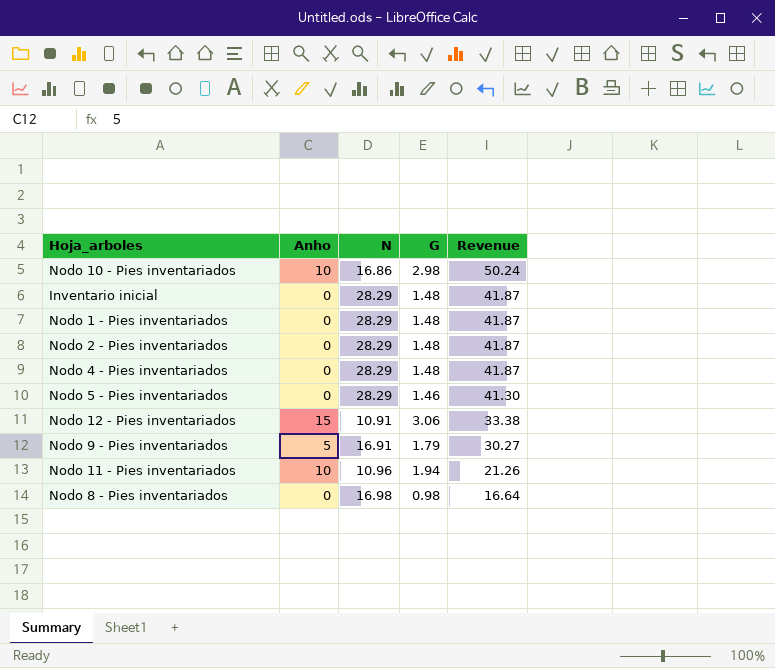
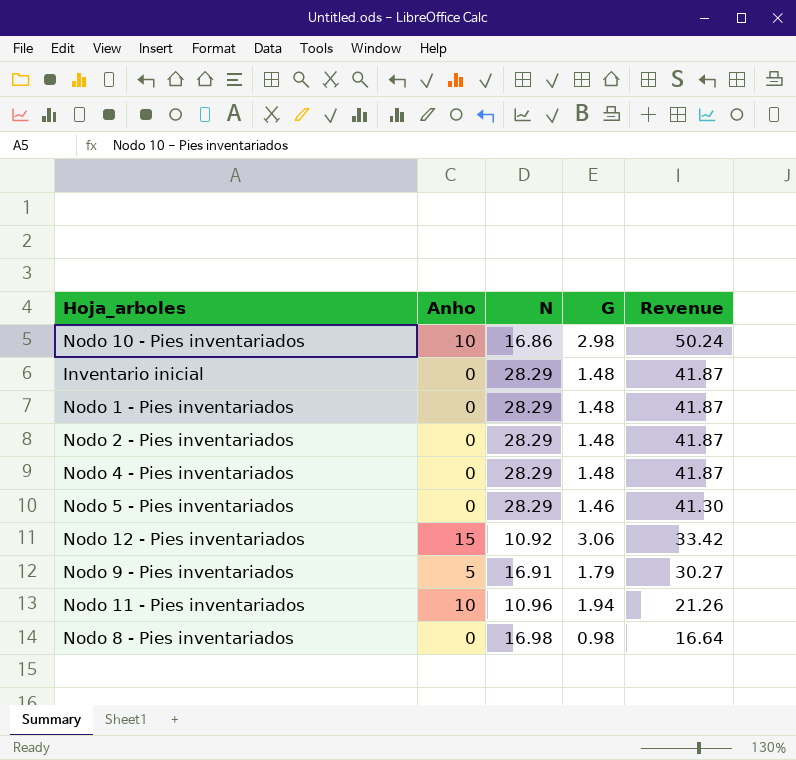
Nodo 12 - Pies inventariados | N: 10.91 -> 10.92
Nodo 12 - Pies inventariados | Revenue: 33.38 -> 33.42

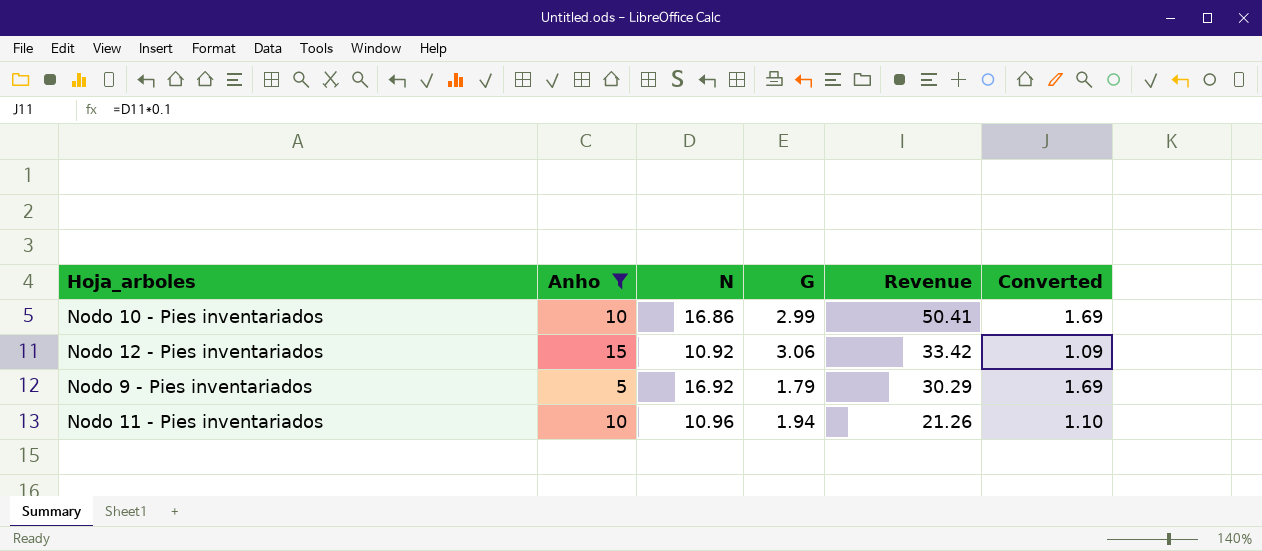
filter: none -> Anho != 0
column Converted | formula: none -> [N] * 0.1
Nodo 10 - Pies inventariados | G: 2.98 -> 2.99
Nodo 10 - Pies inventariados | Revenue: 50.24 -> 50.41
Nodo 9 - Pies inventariados | N: 16.91 -> 16.92
Nodo 9 - Pies inventariados | Revenue: 30.27 -> 30.29

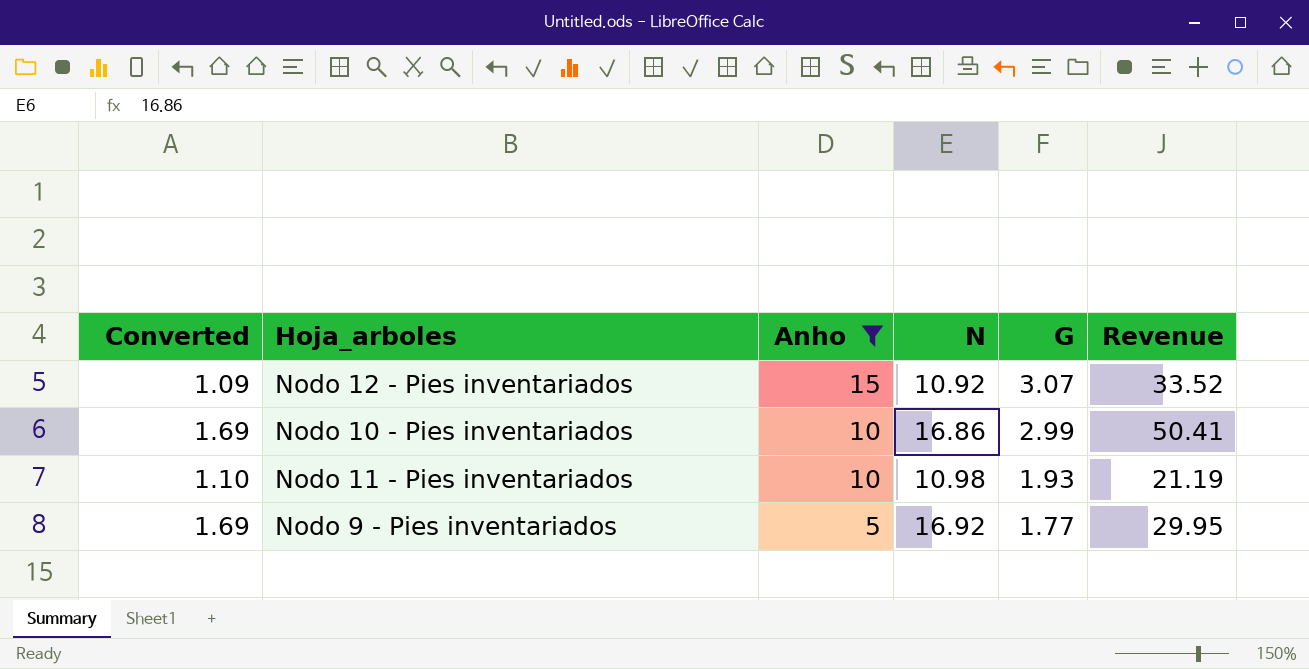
row order: Revenue descending -> Anho descending
column Converted | position: 6 -> 1
Nodo 12 - Pies inventariados | G: 3.06 -> 3.07
Nodo 12 - Pies inventariados | Revenue: 33.42 -> 33.52
Nodo 11 - Pies inventariados | N: 10.96 -> 10.98
Nodo 11 - Pies inventariados | G: 1.94 -> 1.93
Nodo 11 - Pies inventariados | Revenue: 21.26 -> 21.19
Nodo 9 - Pies inventariados | G: 1.79 -> 1.77
Nodo 9 - Pies inventariados | Revenue: 30.29 -> 29.95

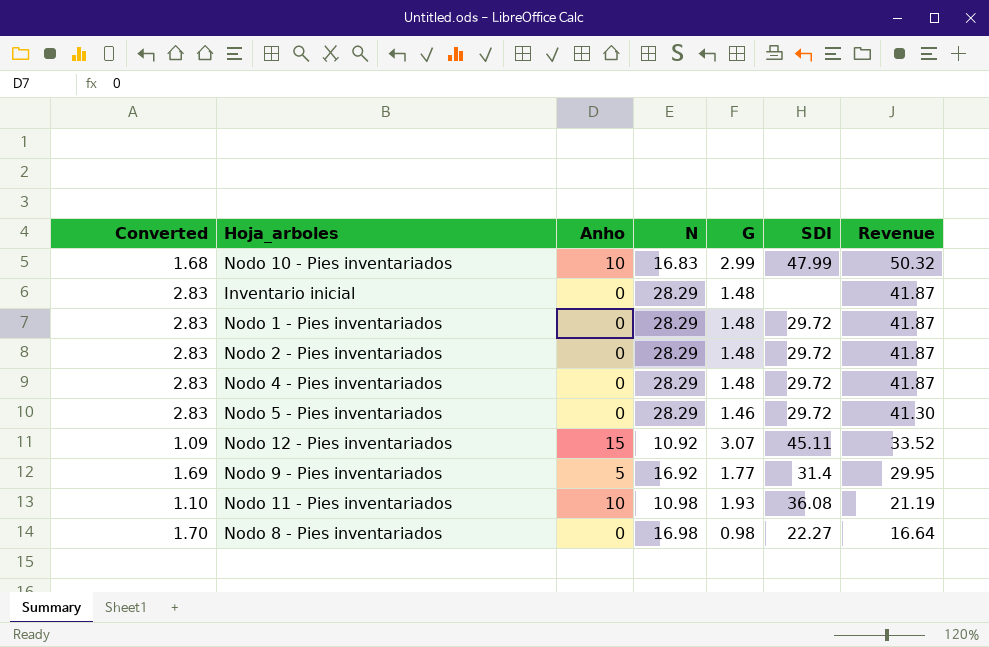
filter: Anho != 0 -> none
row order: Anho descending -> Revenue descending
column SDI | position: none -> 6
Nodo 10 - Pies inventariados | Converted: 1.69 -> 1.68
Nodo 10 - Pies inventariados | N: 16.86 -> 16.83
Nodo 10 - Pies inventariados | Revenue: 50.41 -> 50.32

